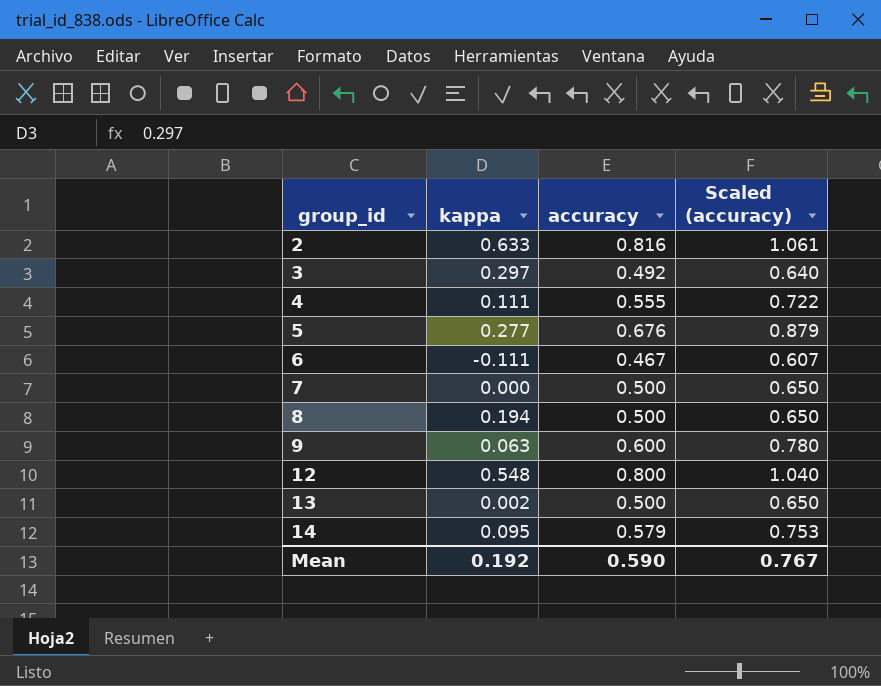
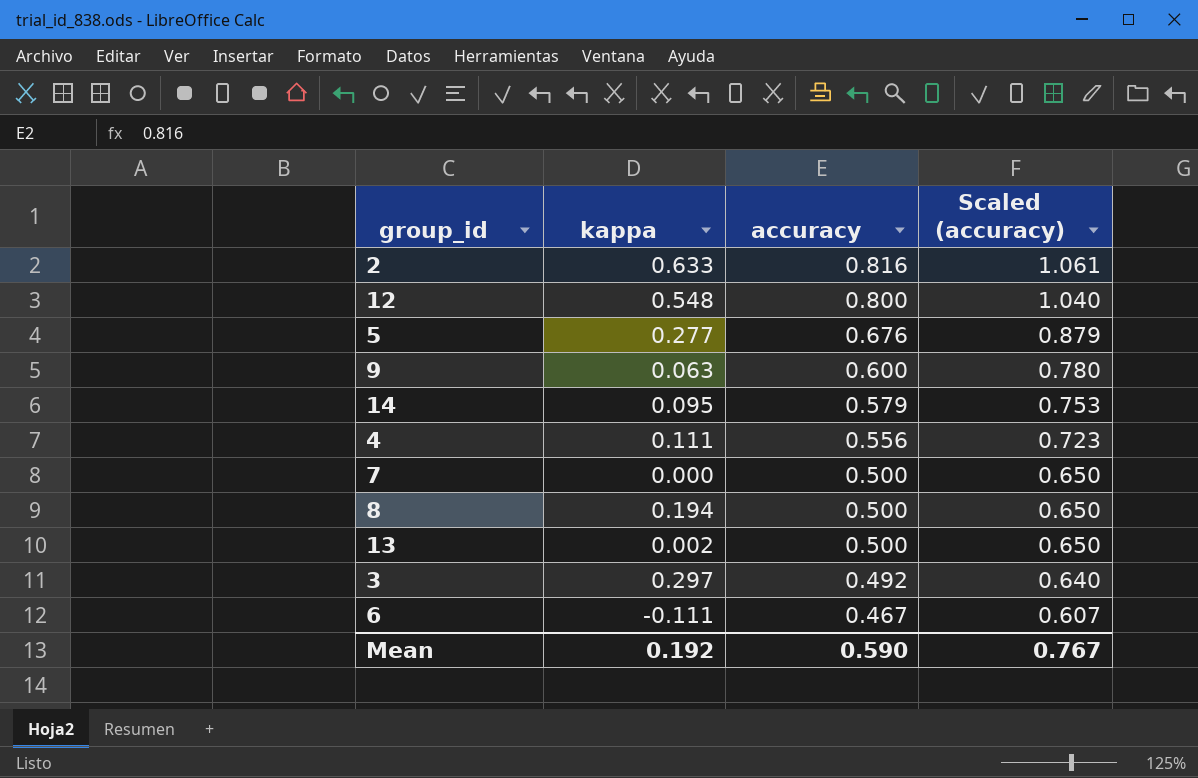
row order: group_id ascending -> accuracy descending
4 | accuracy: 0.555 -> 0.556
4 | Scaled (accuracy): 0.722 -> 0.723

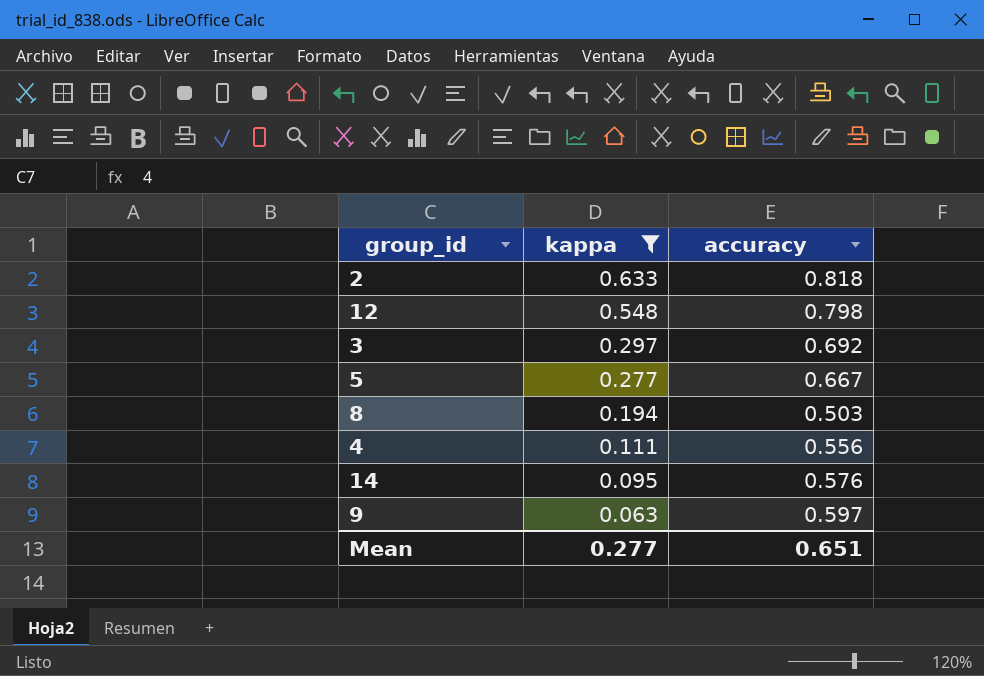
filter: none -> kappa >= 0.063
row order: accuracy descending -> kappa descending
column Scaled (accuracy) | formula: [accuracy] * 1.3 -> none
2 | accuracy: 0.816 -> 0.818
12 | accuracy: 0.800 -> 0.798
3 | accuracy: 0.492 -> 0.692
5 | accuracy: 0.676 -> 0.667
8 | accuracy: 0.500 -> 0.503
14 | accuracy: 0.579 -> 0.576
9 | accuracy: 0.600 -> 0.597
Mean | kappa: 0.192 -> 0.277
Mean | accuracy: 0.590 -> 0.651

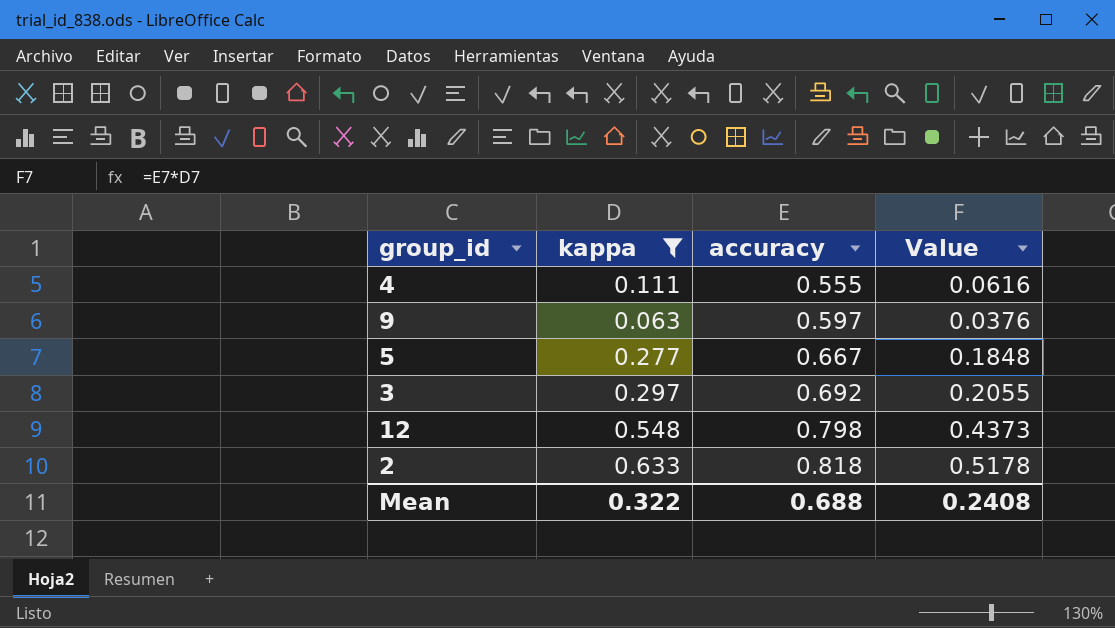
row order: kappa descending -> accuracy ascending
column Value | formula: none -> [kappa] * [accuracy]
row 8: 0.194 | 0.503 -> none
row 14: 0.095 | 0.576 -> none
4 | accuracy: 0.556 -> 0.555
Mean | kappa: 0.277 -> 0.322
Mean | accuracy: 0.651 -> 0.688

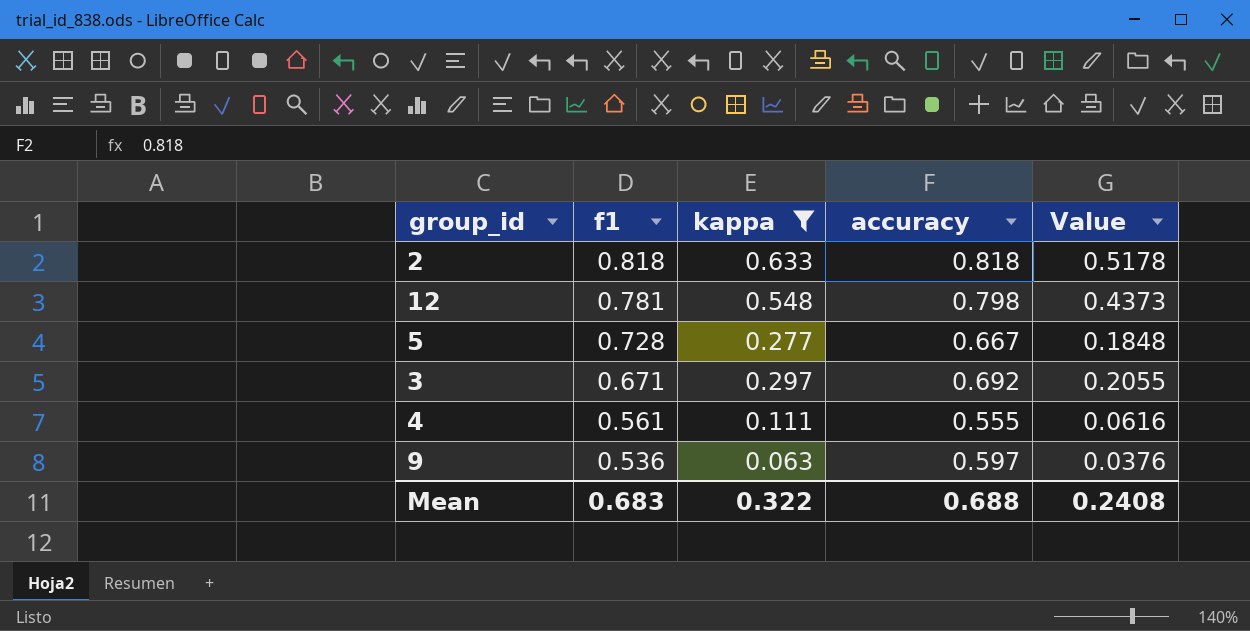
row order: accuracy ascending -> f1 descending
column f1 | position: none -> 2

